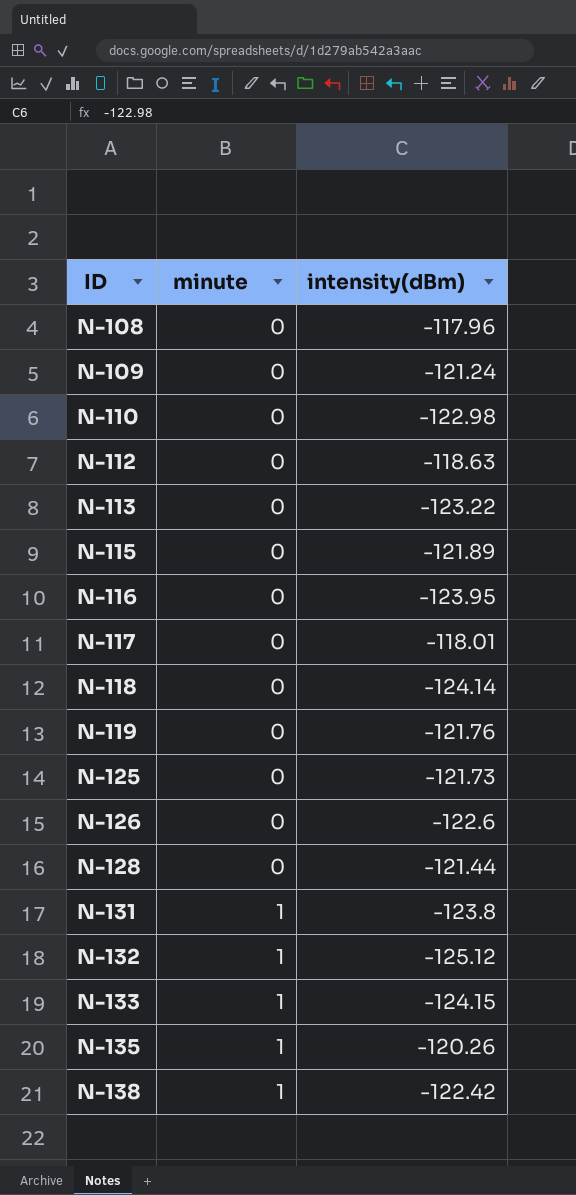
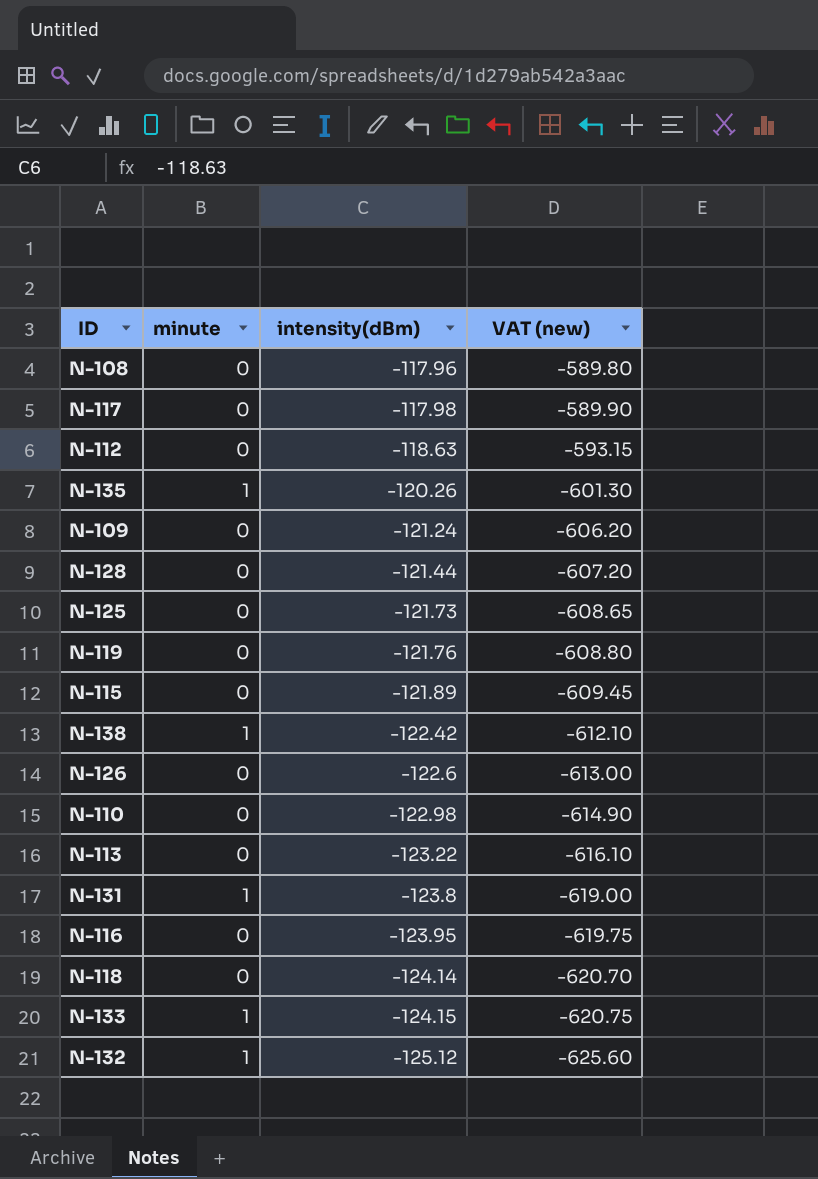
row order: ID ascending -> intensity(dBm) descending
column VAT (new) | formula: none -> [intensity(dBm)] * 5
N-117 | intensity(dBm): -118.01 -> -117.98

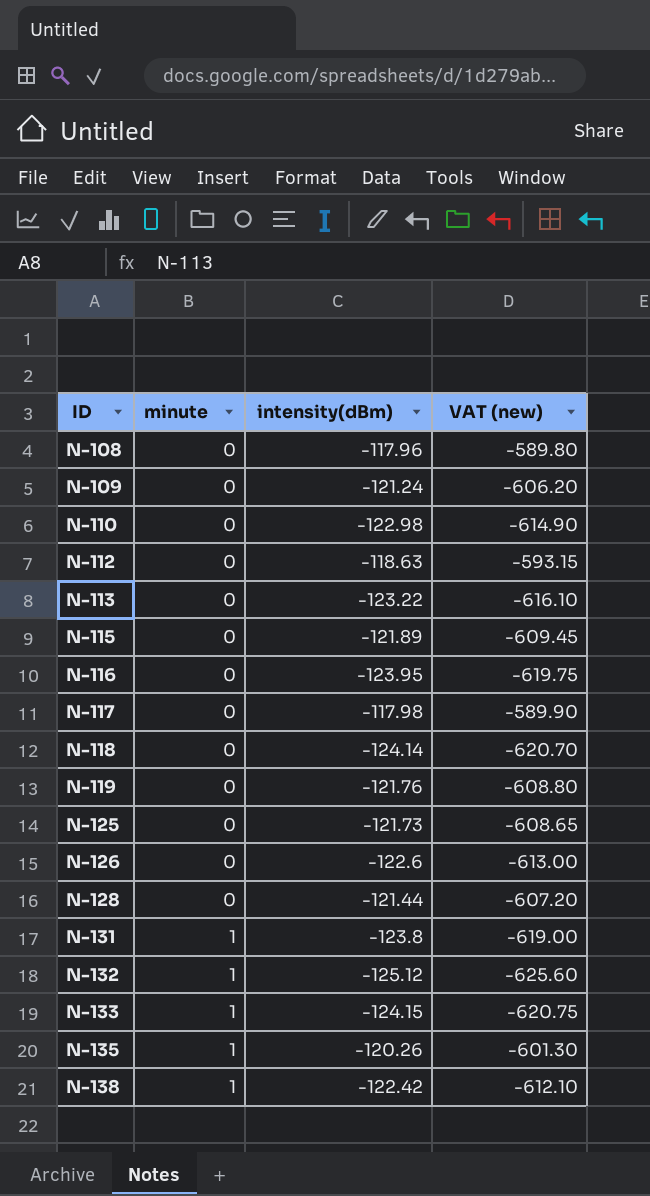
row order: intensity(dBm) descending -> ID ascending

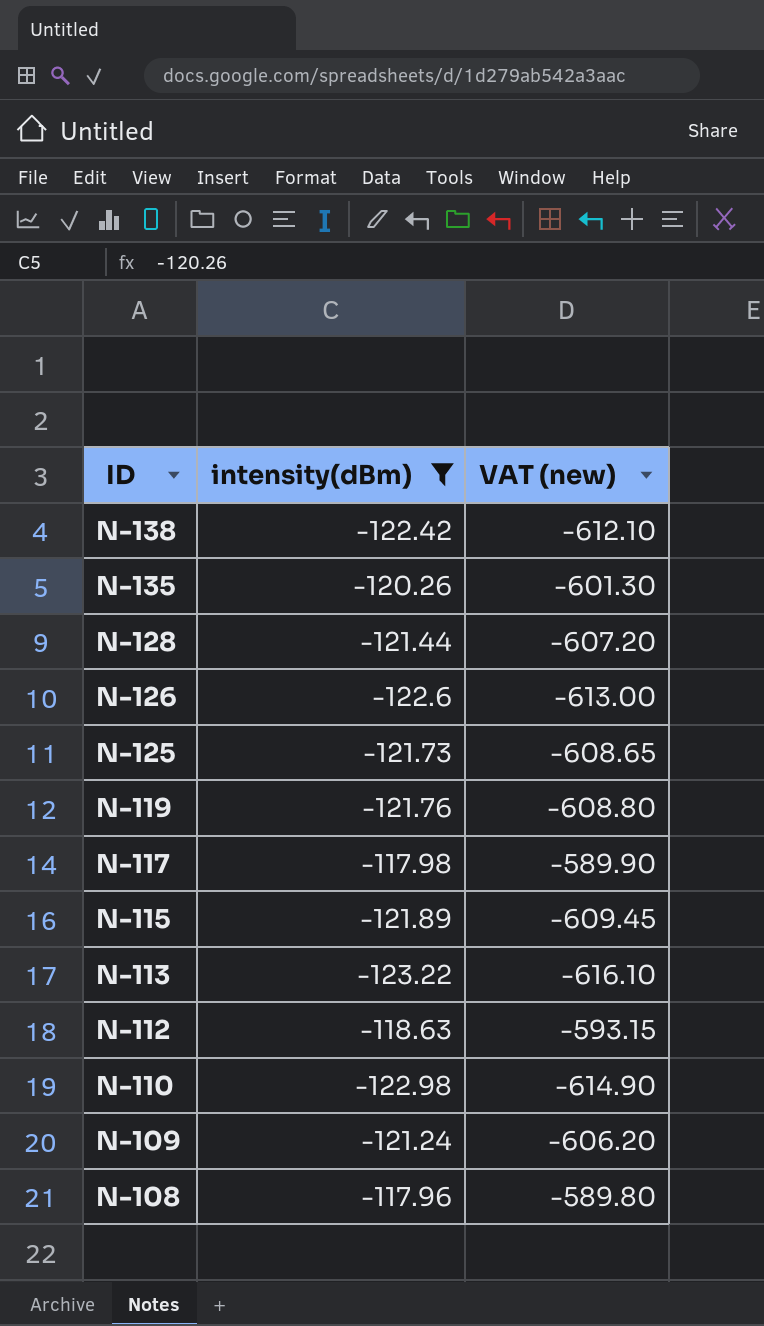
filter: none -> intensity(dBm) >= -123.22
row order: ID ascending -> ID descending
column minute | position: 2 -> none

